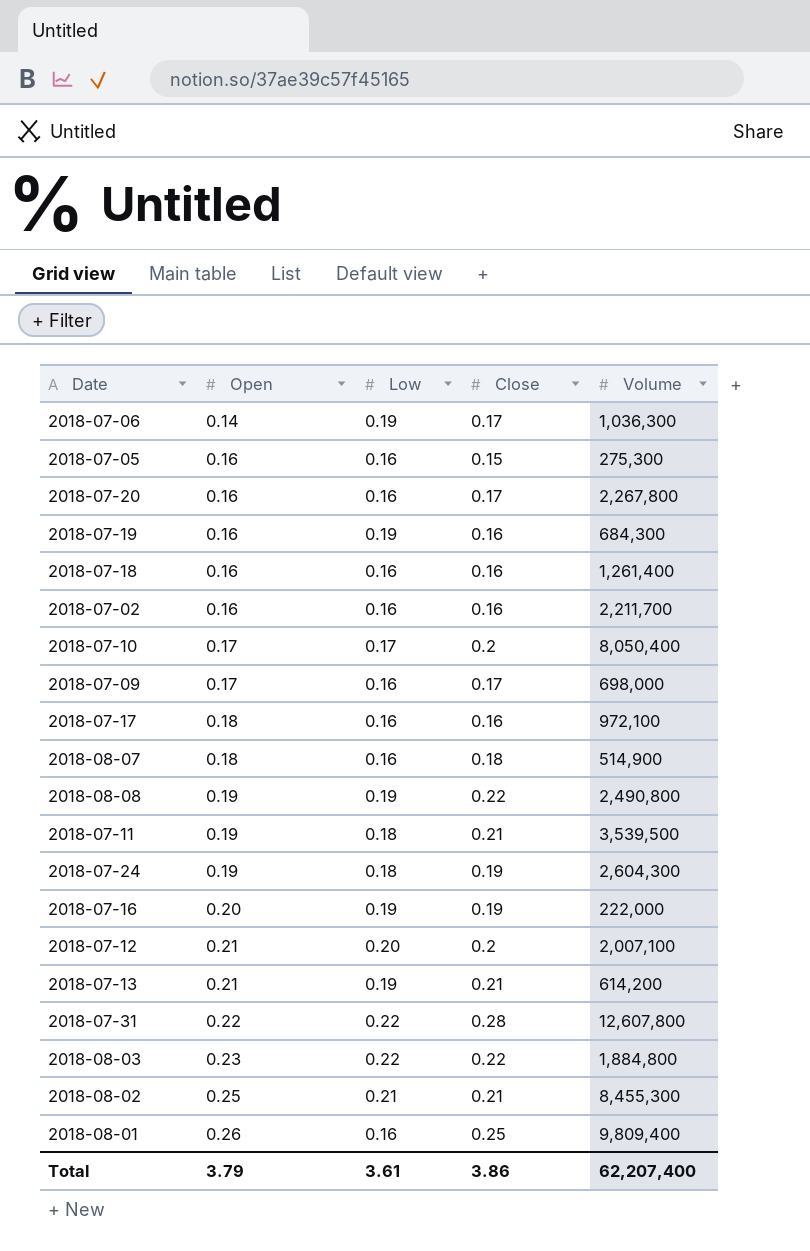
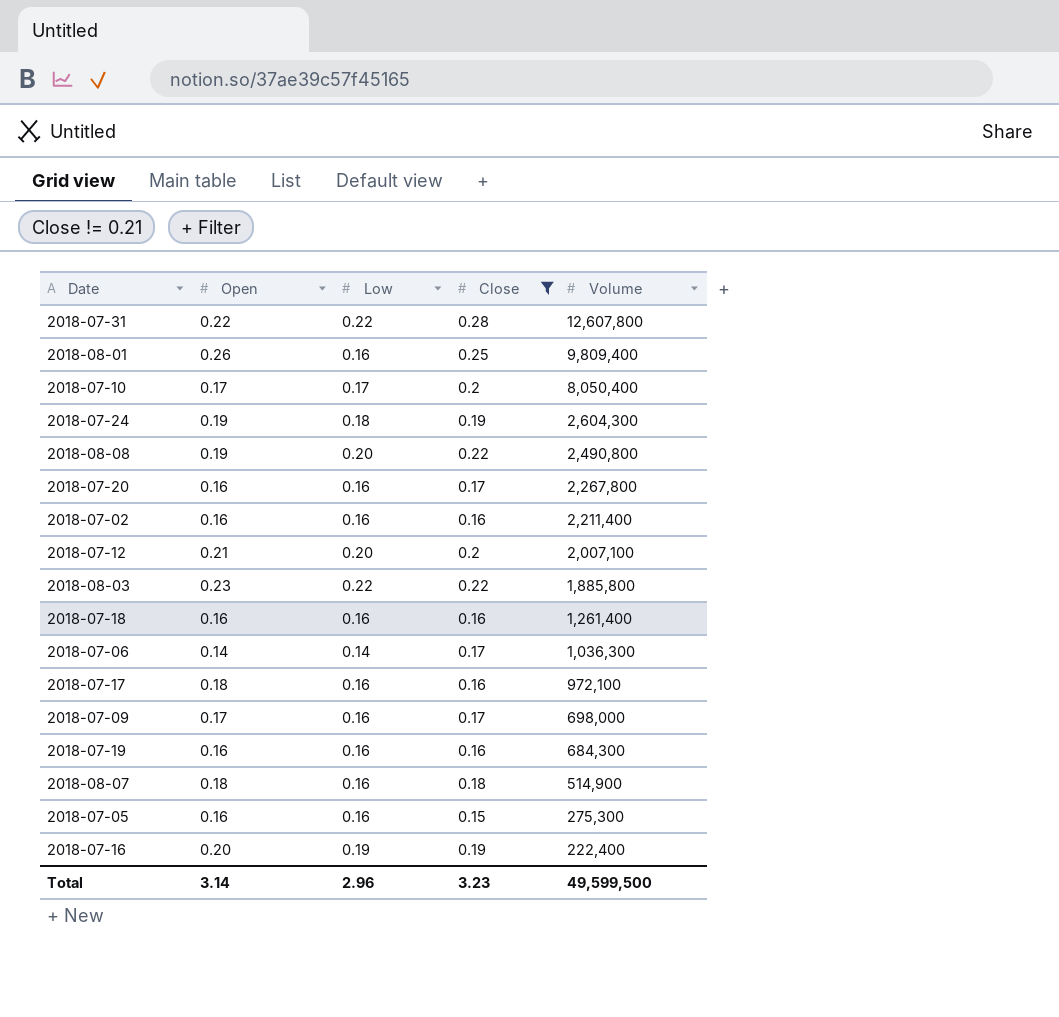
filter: none -> Close != 0.21
row order: Open ascending -> Volume descending
2018-08-08 | Low: 0.19 -> 0.20
2018-07-02 | Volume: 2,211,700 -> 2,211,400
2018-08-03 | Volume: 1,884,800 -> 1,885,800
2018-07-06 | Low: 0.19 -> 0.14
2018-07-19 | Low: 0.19 -> 0.16
2018-07-16 | Volume: 222,000 -> 222,400
Total | Open: 3.79 -> 3.14
Total | Low: 3.61 -> 2.96
Total | Close: 3.86 -> 3.23
Total | Volume: 62,207,400 -> 49,599,500

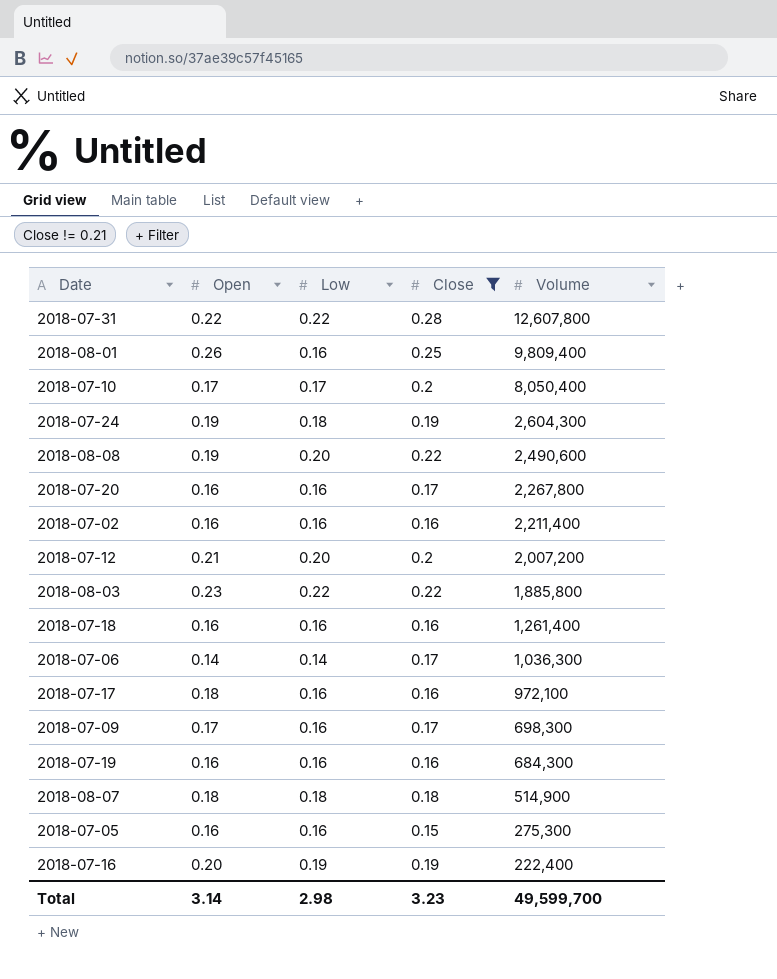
2018-08-08 | Volume: 2,490,800 -> 2,490,600
2018-07-12 | Volume: 2,007,100 -> 2,007,200
2018-07-09 | Volume: 698,000 -> 698,300
2018-08-07 | Low: 0.16 -> 0.18
Total | Low: 2.96 -> 2.98
Total | Volume: 49,599,500 -> 49,599,700

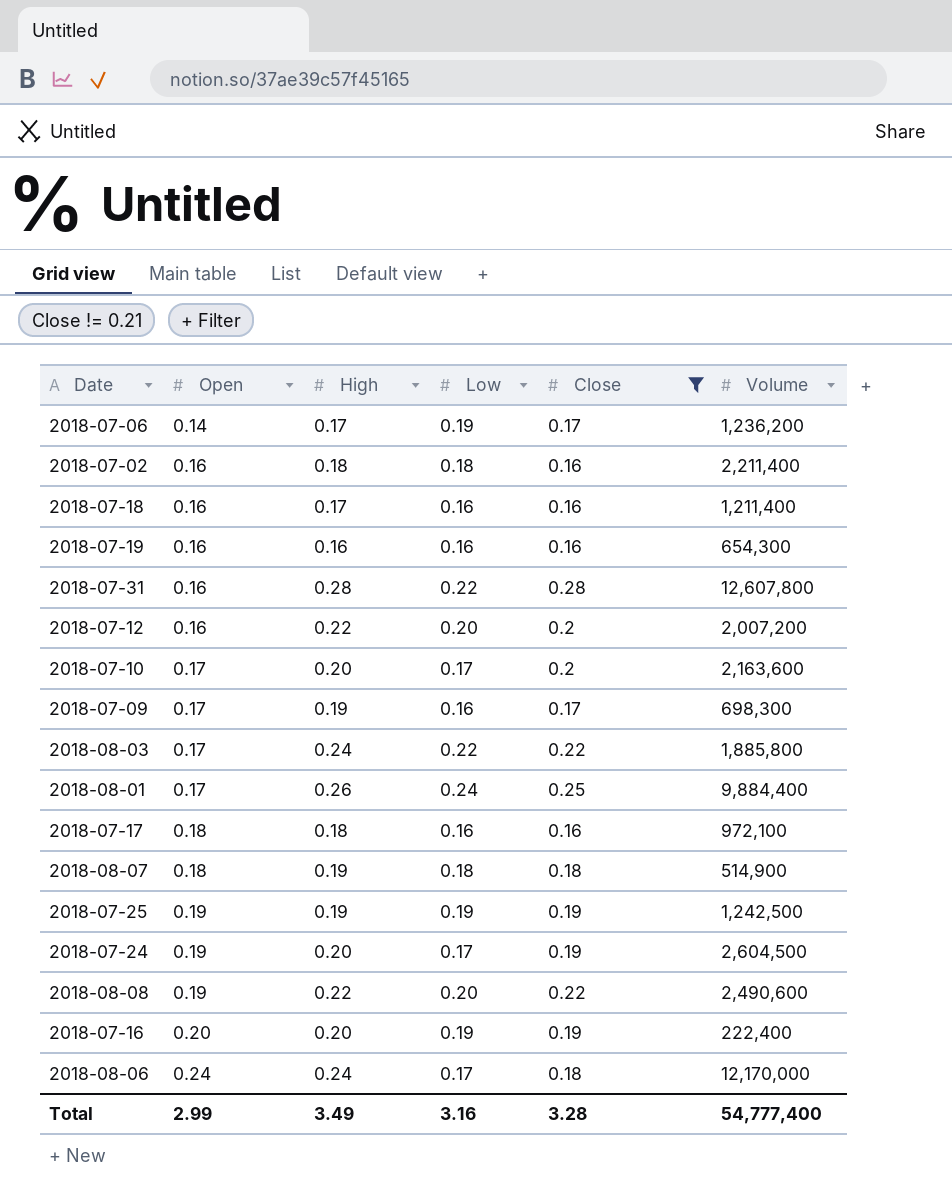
row order: Volume descending -> Open ascending
column High | position: none -> 3
row 2018-07-20: 0.16 | 0.16 | 0.17 | 2,267,800 -> none
row 2018-07-05: 0.16 | 0.16 | 0.15 | 275,300 -> none
2018-07-06 | Low: 0.14 -> 0.19
2018-07-06 | Volume: 1,036,300 -> 1,236,200
2018-07-02 | Low: 0.16 -> 0.18
2018-07-18 | Volume: 1,261,400 -> 1,211,400
2018-07-19 | Volume: 684,300 -> 654,300
2018-07-31 | Open: 0.22 -> 0.16
2018-07-12 | Open: 0.21 -> 0.16
2018-07-10 | Volume: 8,050,400 -> 2,163,600
2018-08-03 | Open: 0.23 -> 0.17
2018-08-01 | Open: 0.26 -> 0.17
2018-08-01 | Low: 0.16 -> 0.24
2018-08-01 | Volume: 9,809,400 -> 9,884,400
row 2018-07-25: none -> 0.19 | 0.19 | 0.19 | 0.19 | 1,242,500
2018-07-24 | Low: 0.18 -> 0.17
2018-07-24 | Volume: 2,604,300 -> 2,604,500
row 2018-08-06: none -> 0.24 | 0.24 | 0.17 | 0.18 | 12,170,000
Total | Open: 3.14 -> 2.99
Total | Low: 2.98 -> 3.16
Total | Close: 3.23 -> 3.28
Total | Volume: 49,599,700 -> 54,777,400

